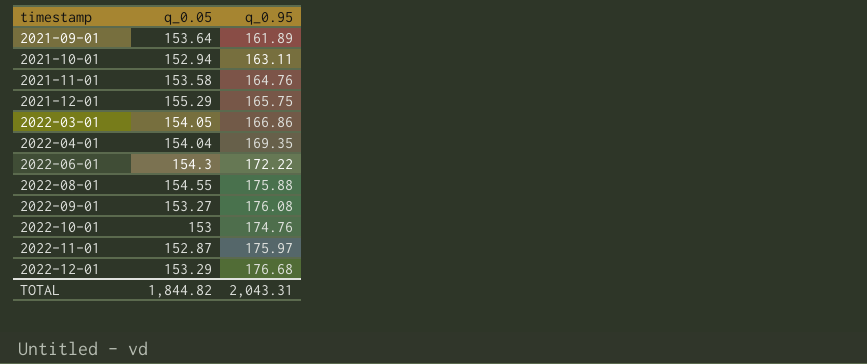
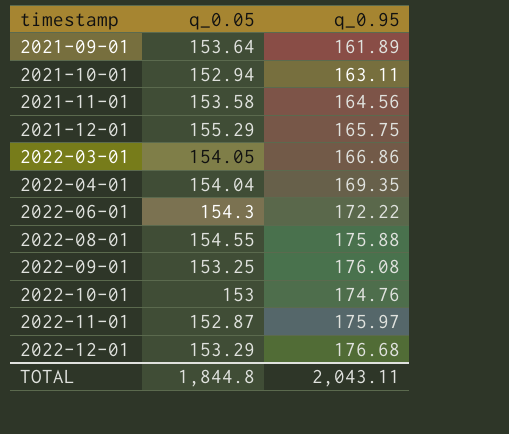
2021-11-01 | q_0.95: 164.76 -> 164.56
2022-09-01 | q_0.05: 153.27 -> 153.25
TOTAL | q_0.05: 1,844.82 -> 1,844.8
TOTAL | q_0.95: 2,043.31 -> 2,043.11

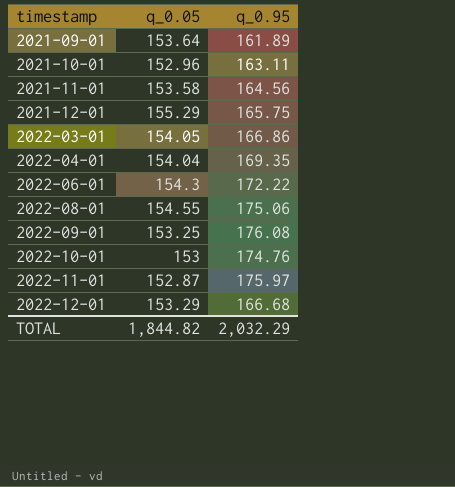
2021-10-01 | q_0.05: 152.94 -> 152.96
2022-08-01 | q_0.95: 175.88 -> 175.06
2022-12-01 | q_0.95: 176.68 -> 166.68
TOTAL | q_0.05: 1,844.8 -> 1,844.82
TOTAL | q_0.95: 2,043.11 -> 2,032.29

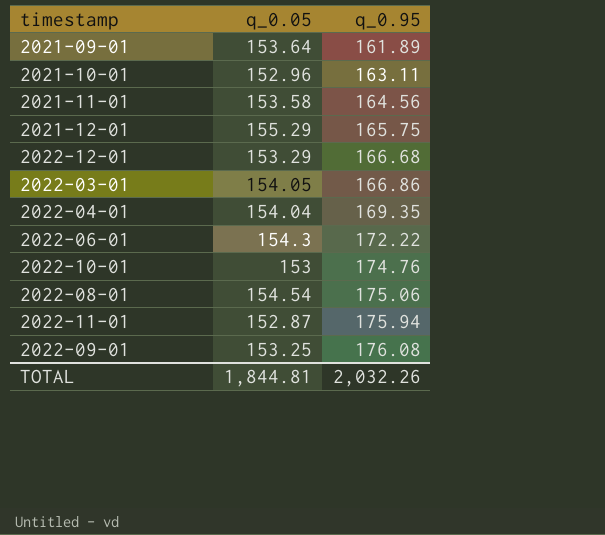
row order: timestamp ascending -> q_0.95 ascending
2022-08-01 | q_0.05: 154.55 -> 154.54
2022-11-01 | q_0.95: 175.97 -> 175.94
TOTAL | q_0.05: 1,844.82 -> 1,844.81
TOTAL | q_0.95: 2,032.29 -> 2,032.26

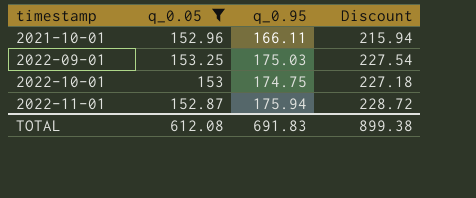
filter: none -> q_0.05 <= 153.25
row order: q_0.95 ascending -> timestamp ascending
column Discount | formula: none -> [q_0.95] * 1.3
2021-10-01 | q_0.95: 163.11 -> 166.11
2022-09-01 | q_0.95: 176.08 -> 175.03
2022-10-01 | q_0.95: 174.76 -> 174.75
TOTAL | q_0.05: 1,844.81 -> 612.08
TOTAL | q_0.95: 2,032.26 -> 691.83

